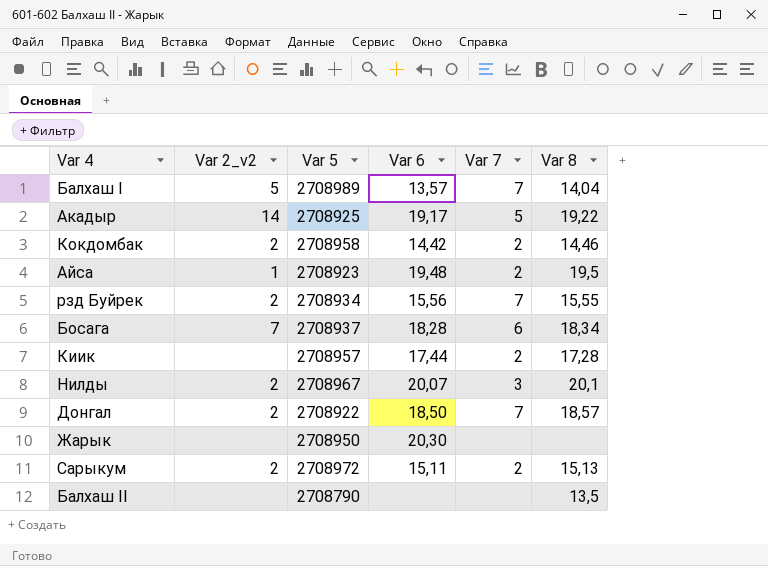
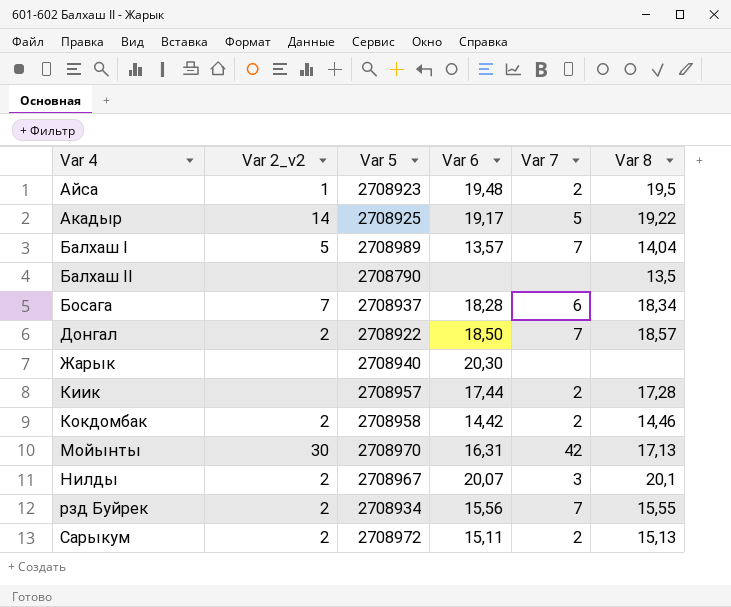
row order: none -> Var 4 ascending
Жарык | Var 5: 2708950 -> 2708940
row Мойынты: none -> 30 | 2708970 | 16,31 | 42 | 17,13

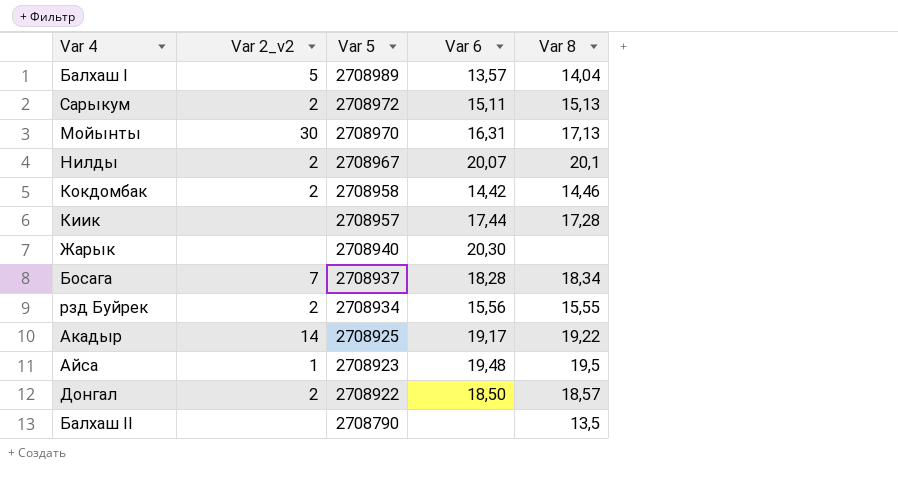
row order: Var 4 ascending -> Var 5 descending
column Var 7 | position: 5 -> none

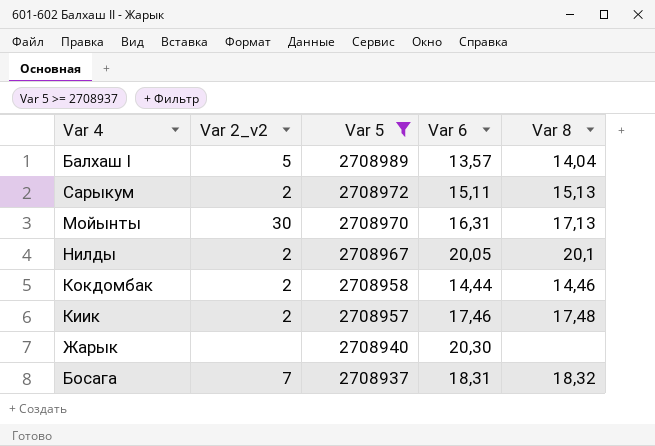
filter: none -> Var 5 >= 2708937
Нилды | Var 6: 20,07 -> 20,05
Кокдомбак | Var 6: 14,42 -> 14,44
Киик | Var 2_v2: none -> 2
Киик | Var 6: 17,44 -> 17,46
Киик | Var 8: 17,28 -> 17,48
Босага | Var 6: 18,28 -> 18,31
Босага | Var 8: 18,34 -> 18,32

